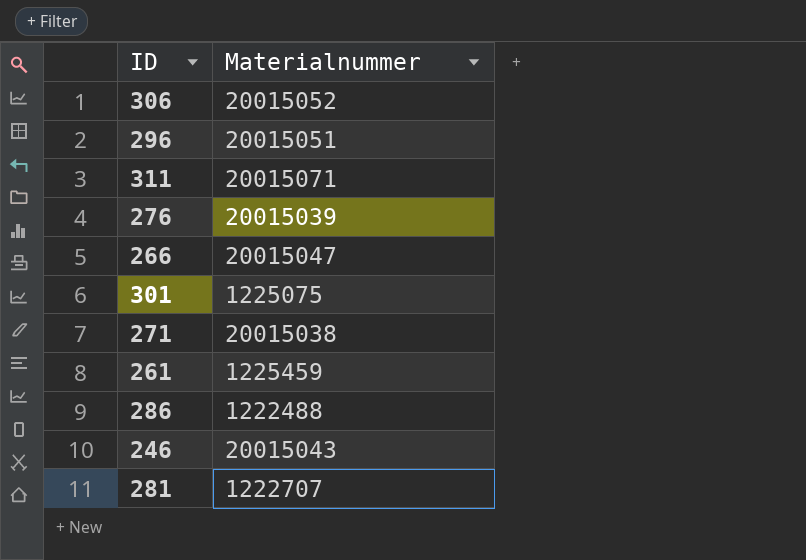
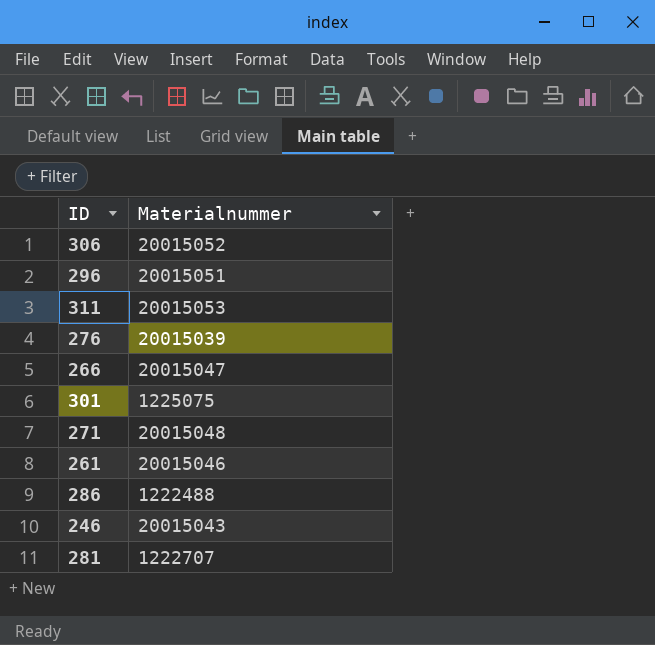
311 | Materialnummer: 20015071 -> 20015053
271 | Materialnummer: 20015038 -> 20015048
261 | Materialnummer: 1225459 -> 20015046

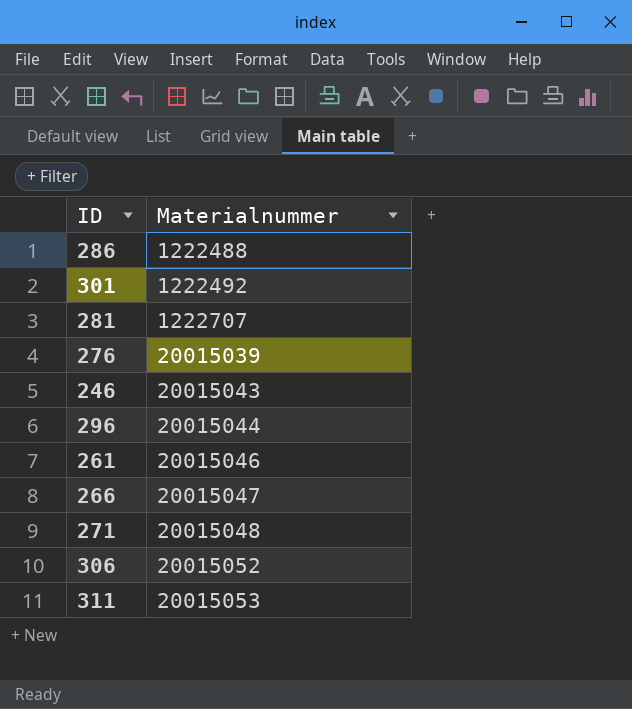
row order: none -> Materialnummer ascending
301 | Materialnummer: 1225075 -> 1222492
296 | Materialnummer: 20015051 -> 20015044

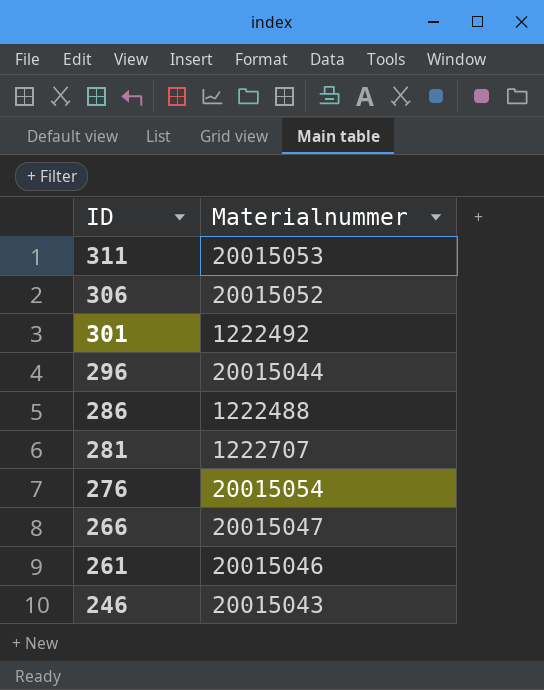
row order: Materialnummer ascending -> ID descending
row 271: 20015048 -> none
276 | Materialnummer: 20015039 -> 20015054

